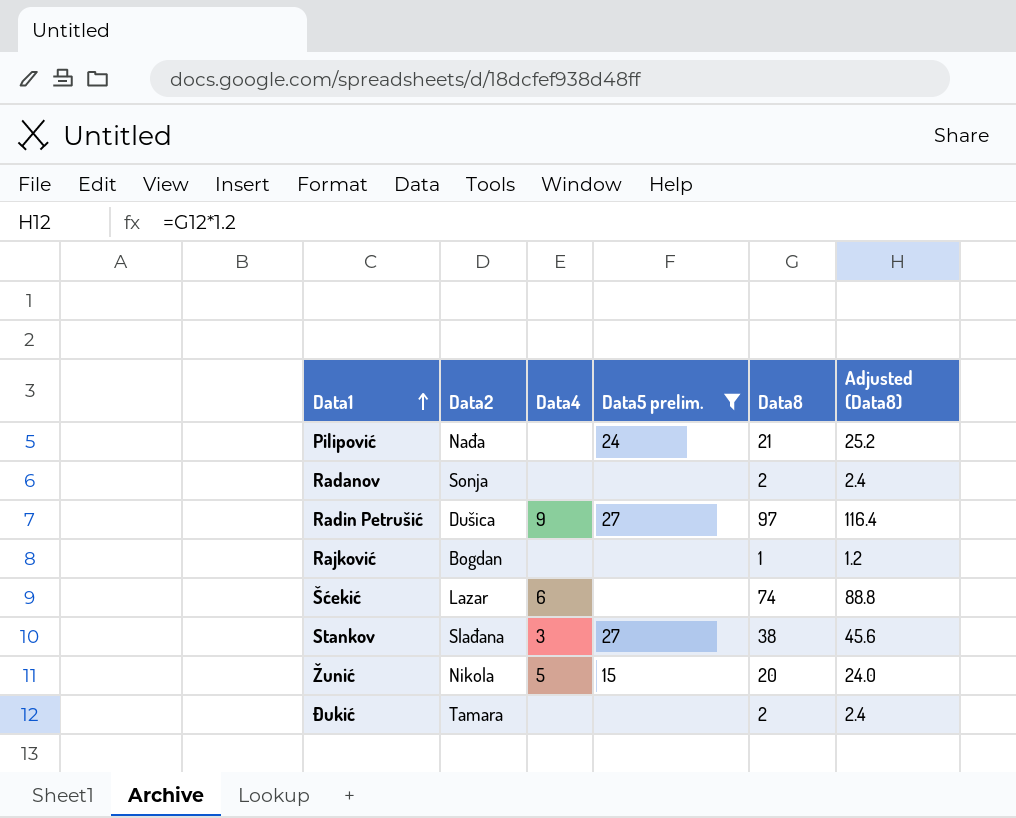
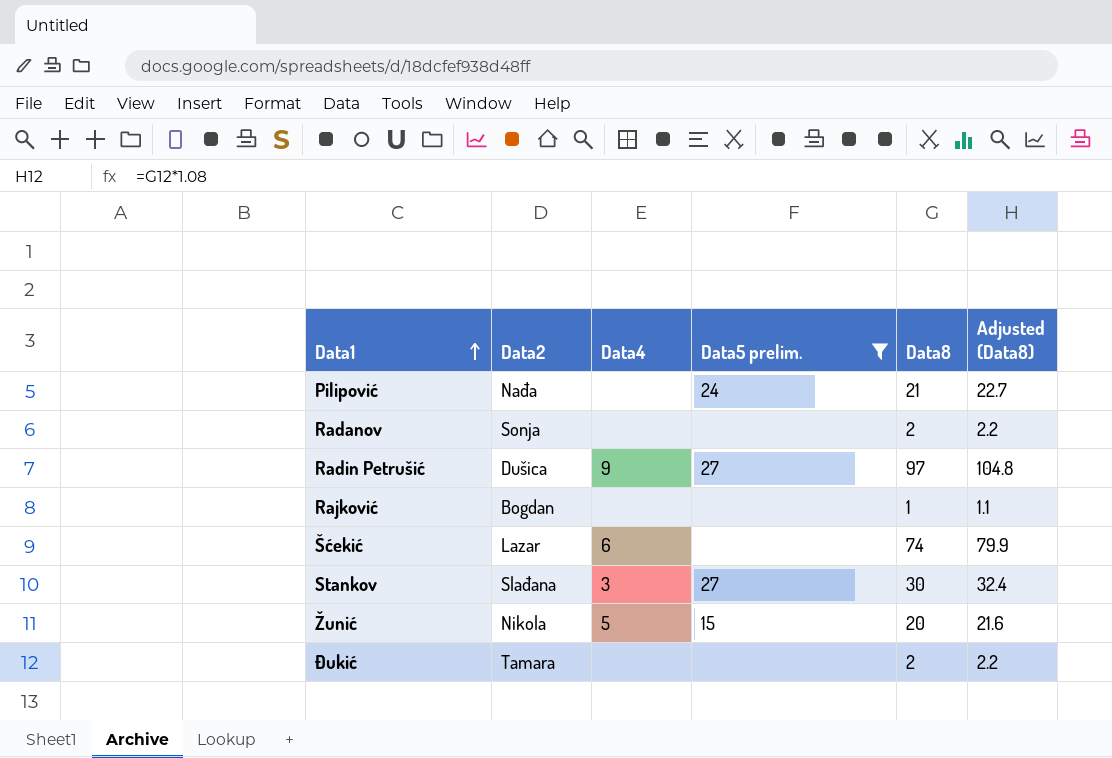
column Adjusted (Data8) | formula: [Data8] * 1.2 -> [Data8] * 1.08
Stankov | Data8: 38 -> 30

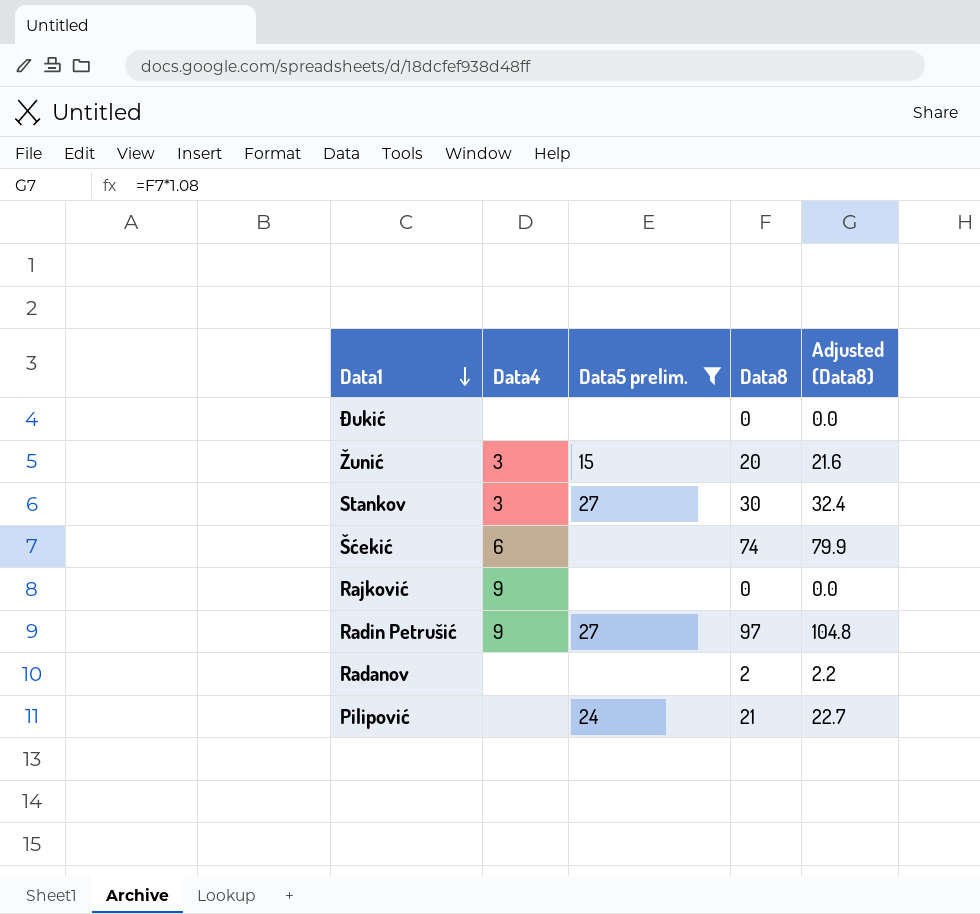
row order: Data1 ascending -> Data1 descending
column Data2 | position: 2 -> none
Đukić | Data8: 2 -> 0
Đukić | Adjusted (Data8): 2.2 -> 0.0
Žunić | Data4: 5 -> 3
Rajković | Data4: none -> 9
Rajković | Data8: 1 -> 0
Rajković | Adjusted (Data8): 1.1 -> 0.0

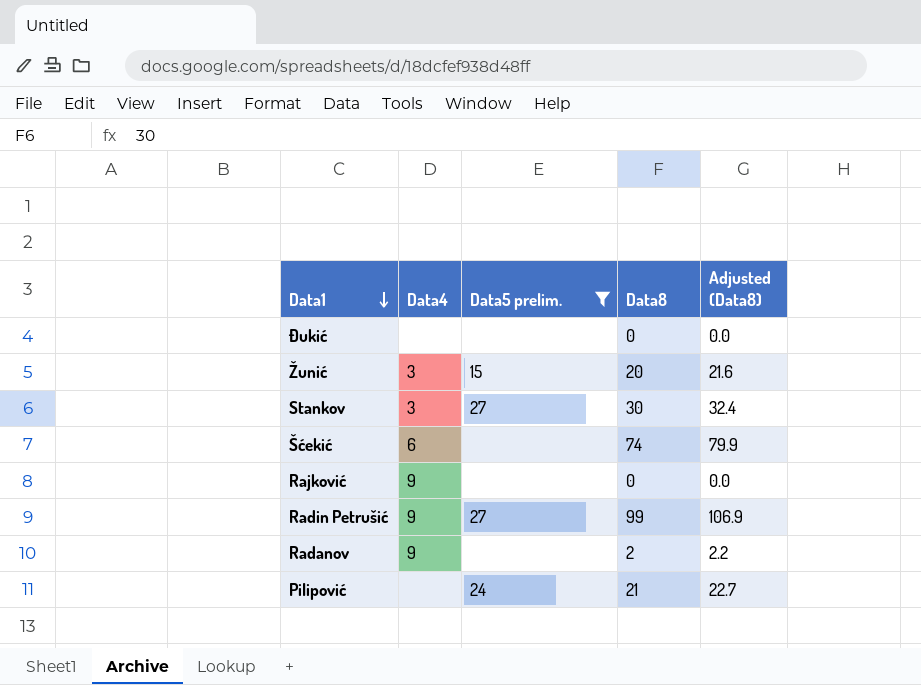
Radin Petrušić | Data8: 97 -> 99
Radin Petrušić | Adjusted (Data8): 104.8 -> 106.9
Radanov | Data4: none -> 9

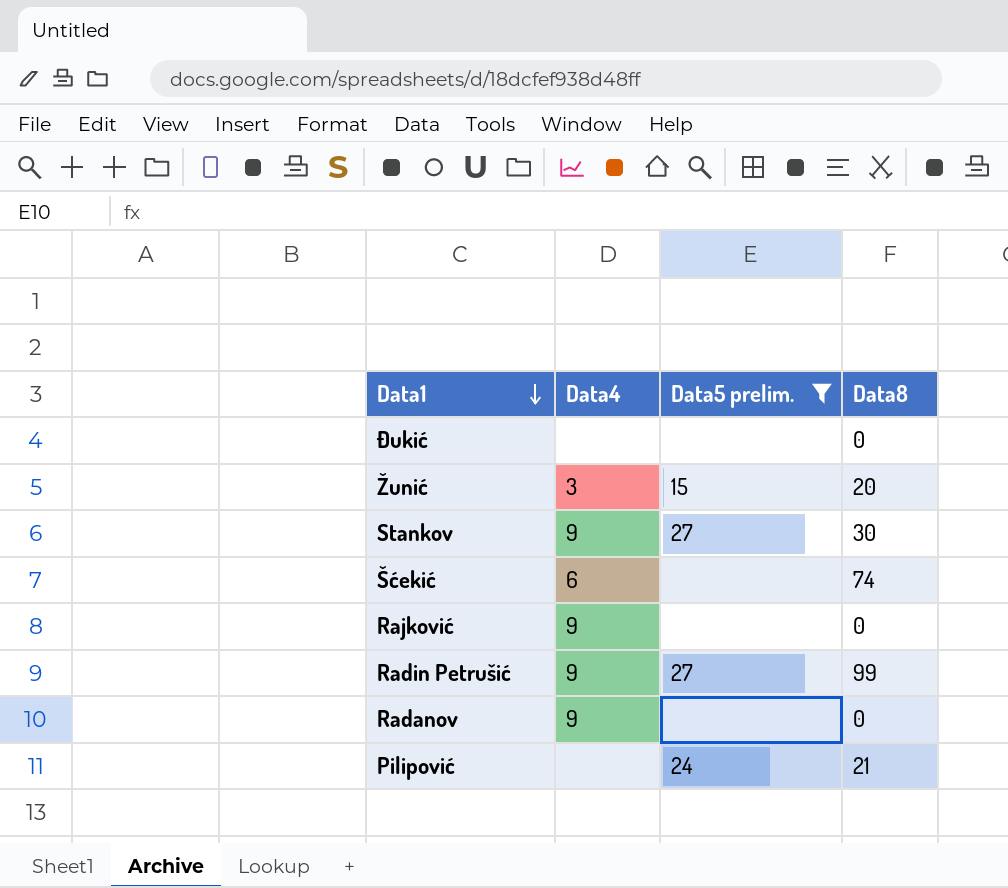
column Adjusted (Data8) | formula: [Data8] * 1.08 -> none
Stankov | Data4: 3 -> 9
Radanov | Data8: 2 -> 0

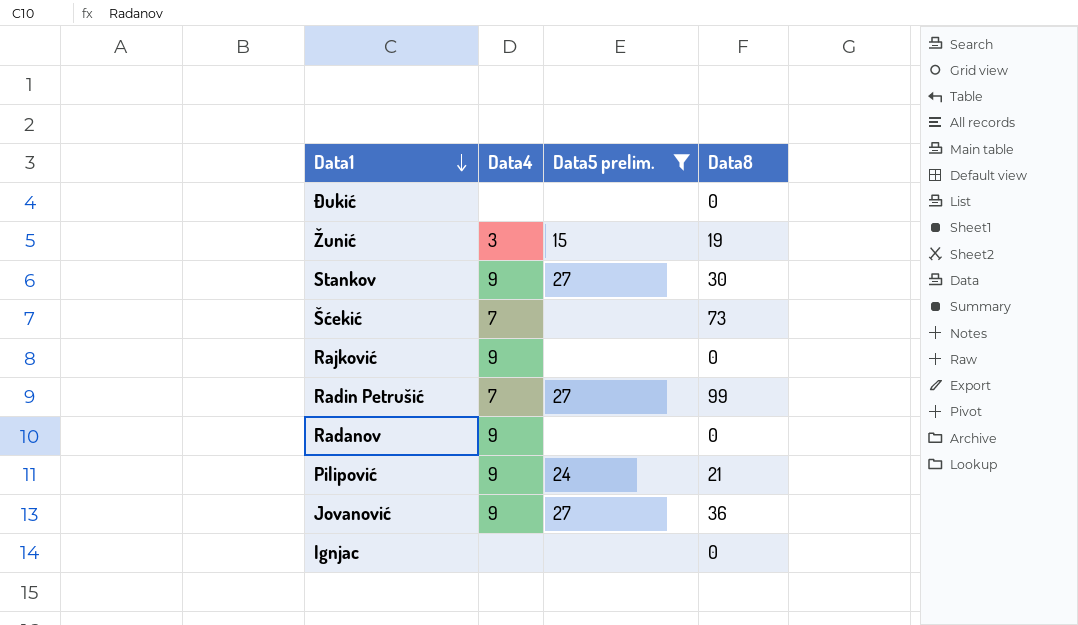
Žunić | Data8: 20 -> 19
Šćekić | Data4: 6 -> 7
Šćekić | Data8: 74 -> 73
Radin Petrušić | Data4: 9 -> 7
Pilipović | Data4: none -> 9
row Jovanović: none -> 9 | 27 | 36
row Ignjac: none -> none | none | 0

